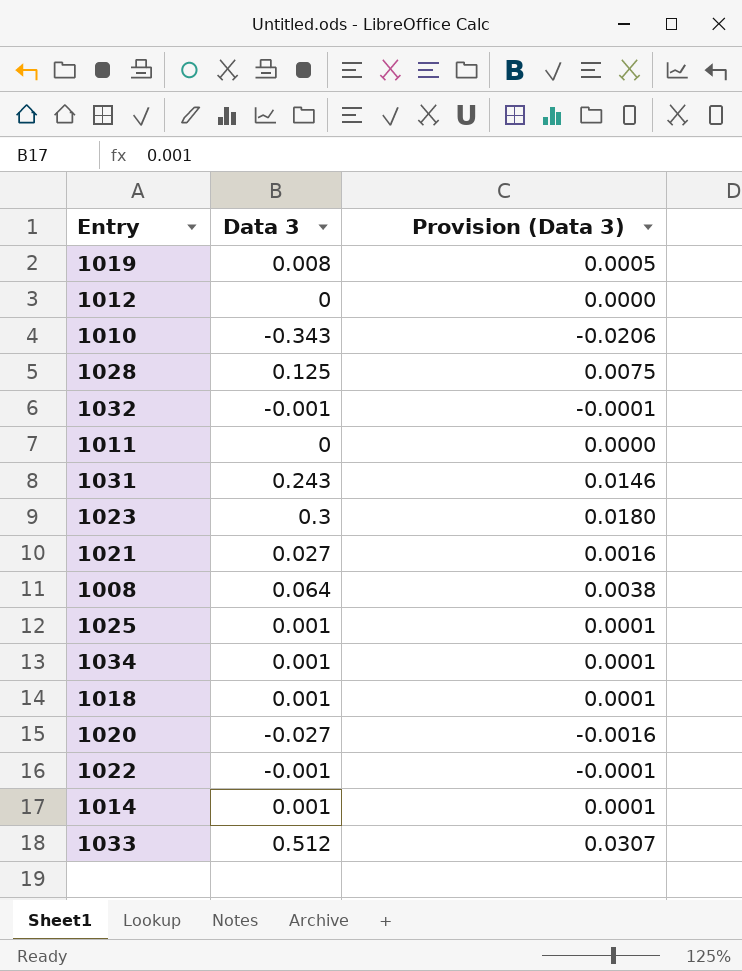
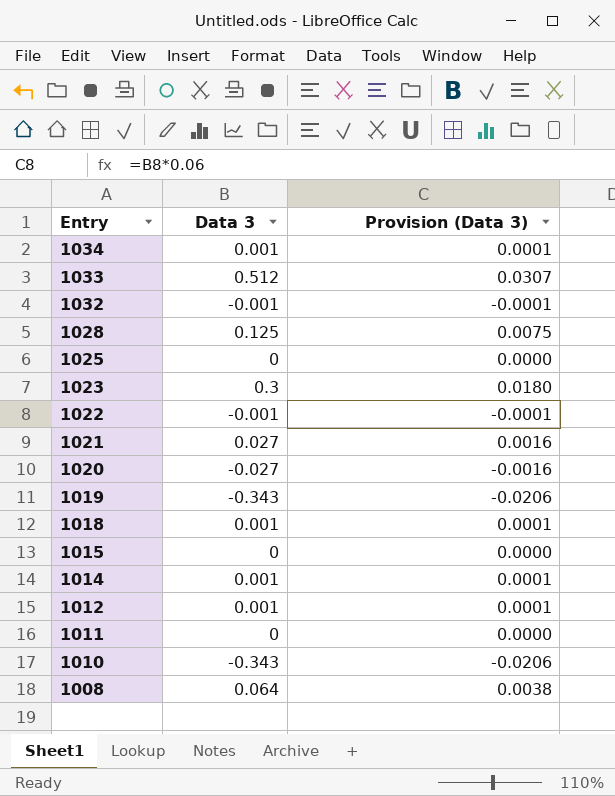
row order: none -> Entry descending
row 1031: 0.243 | 0.0146 -> none
1025 | Data 3: 0.001 -> 0
1025 | Provision (Data 3): 0.0001 -> 0.0000
1019 | Data 3: 0.008 -> -0.343
1019 | Provision (Data 3): 0.0005 -> -0.0206
row 1015: none -> 0 | 0.0000
1012 | Data 3: 0 -> 0.001
1012 | Provision (Data 3): 0.0000 -> 0.0001

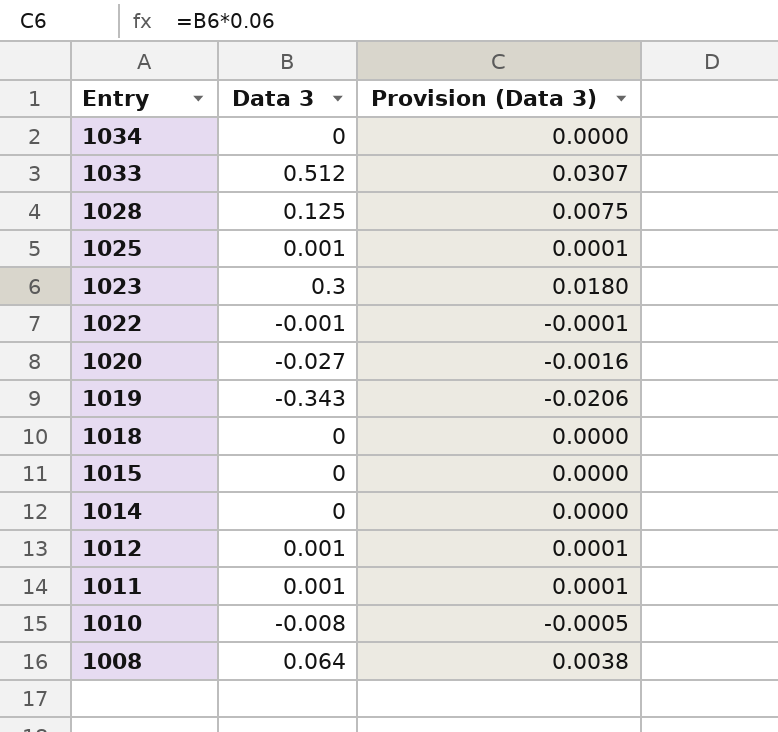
row 1032: -0.001 | -0.0001 -> none
row 1021: 0.027 | 0.0016 -> none
1034 | Data 3: 0.001 -> 0
1034 | Provision (Data 3): 0.0001 -> 0.0000
1025 | Data 3: 0 -> 0.001
1025 | Provision (Data 3): 0.0000 -> 0.0001
1018 | Data 3: 0.001 -> 0
1018 | Provision (Data 3): 0.0001 -> 0.0000
1014 | Data 3: 0.001 -> 0
1014 | Provision (Data 3): 0.0001 -> 0.0000
1011 | Data 3: 0 -> 0.001
1011 | Provision (Data 3): 0.0000 -> 0.0001
1010 | Data 3: -0.343 -> -0.008
1010 | Provision (Data 3): -0.0206 -> -0.0005

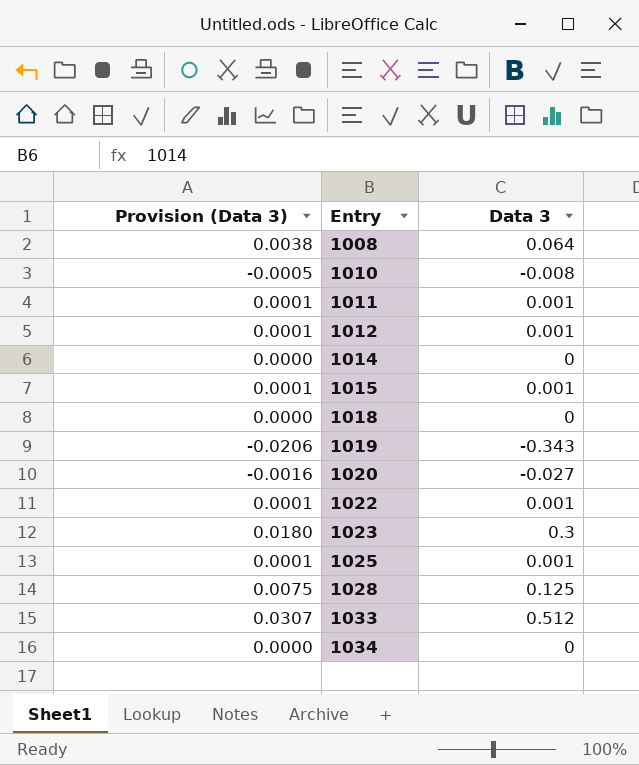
row order: Entry descending -> Entry ascending
column Provision (Data 3) | position: 3 -> 1
1015 | Provision (Data 3): 0.0000 -> 0.0001
1015 | Data 3: 0 -> 0.001
1022 | Provision (Data 3): -0.0001 -> 0.0001
1022 | Data 3: -0.001 -> 0.001

